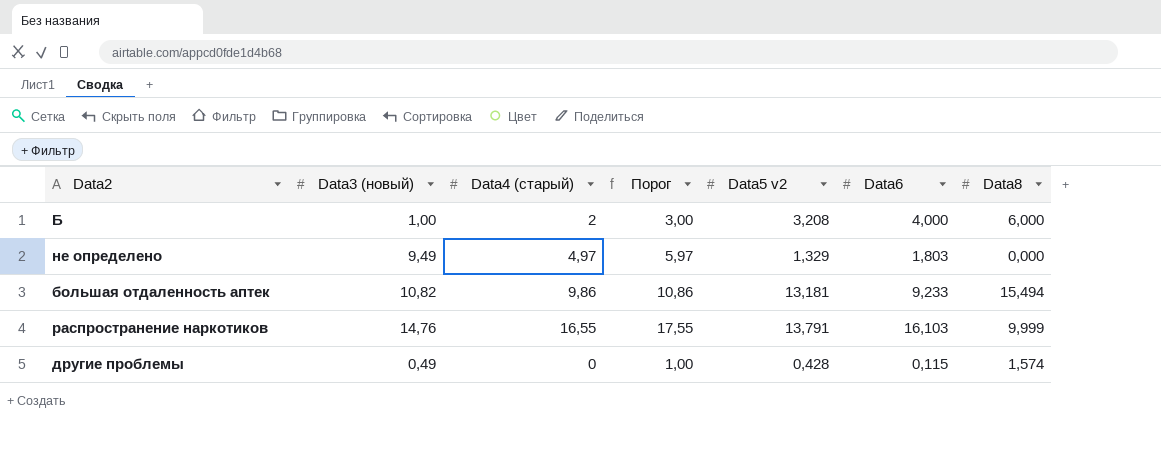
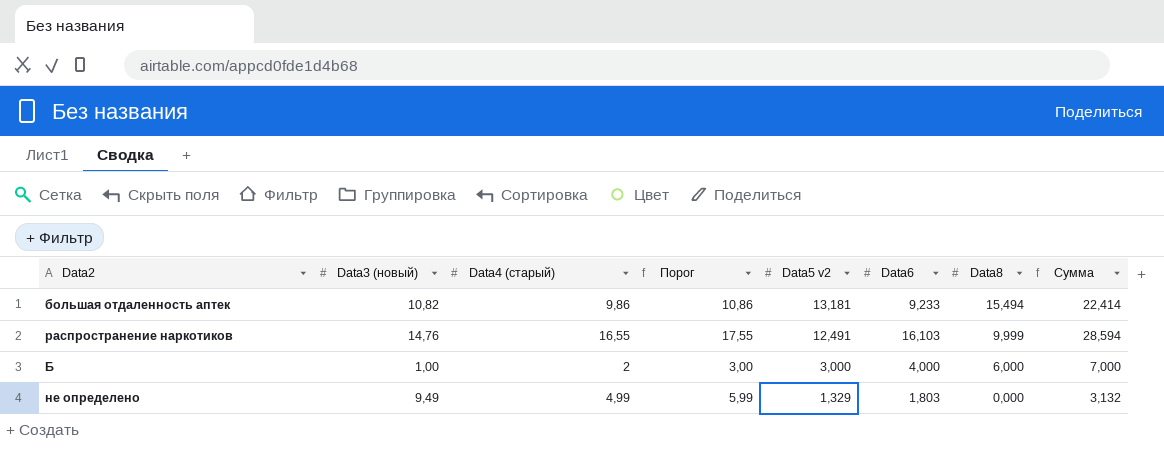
row order: none -> Data5 v2 descending
column Сумма | formula: none -> [Data5 v2] + [Data6]
row другие проблемы: 0,49 | 0 | 1,00 | 0,428 | 0,115 | 1,574 -> none
распространение наркотиков | Data5 v2: 13,791 -> 12,491
Б | Data5 v2: 3,208 -> 3,000
не определено | Data4 (старый): 4,97 -> 4,99
не определено | Порог: 5,97 -> 5,99

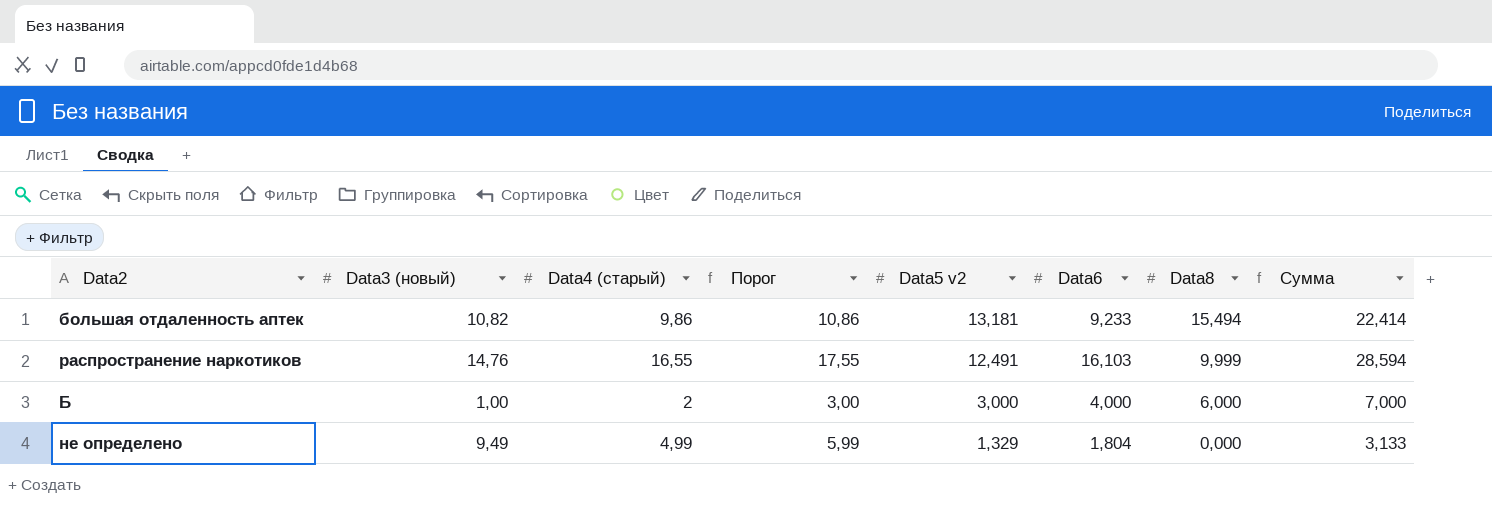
не определено | Data6: 1,803 -> 1,804
не определено | Сумма: 3,132 -> 3,133

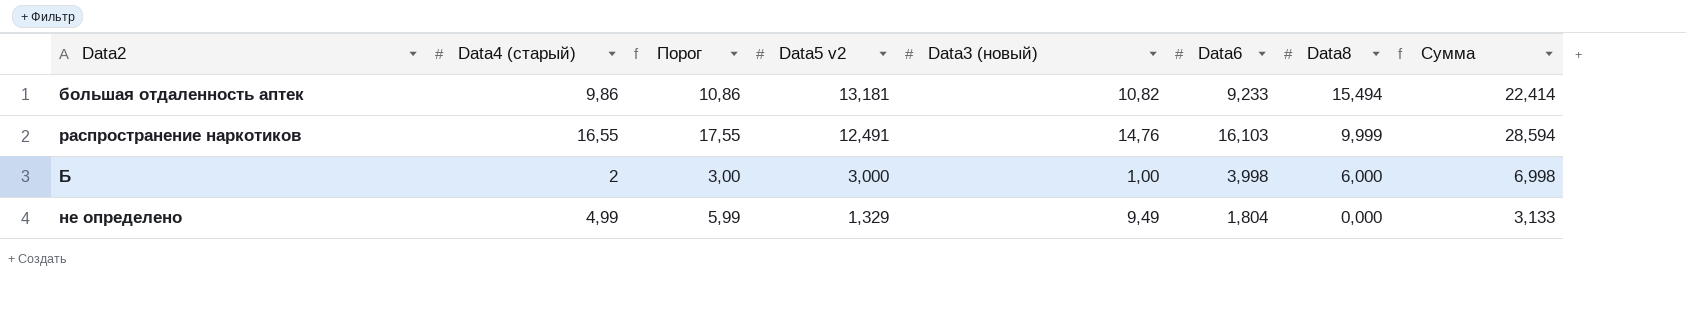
column Data3 (новый) | position: 2 -> 5
Б | Data6: 4,000 -> 3,998
Б | Сумма: 7,000 -> 6,998

